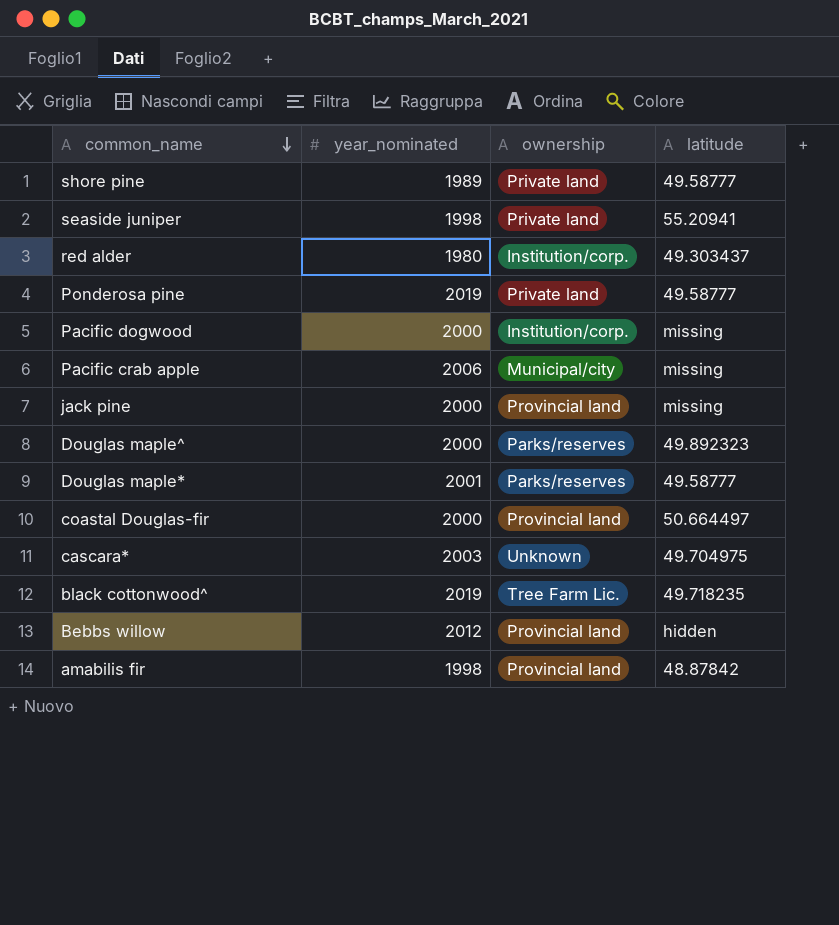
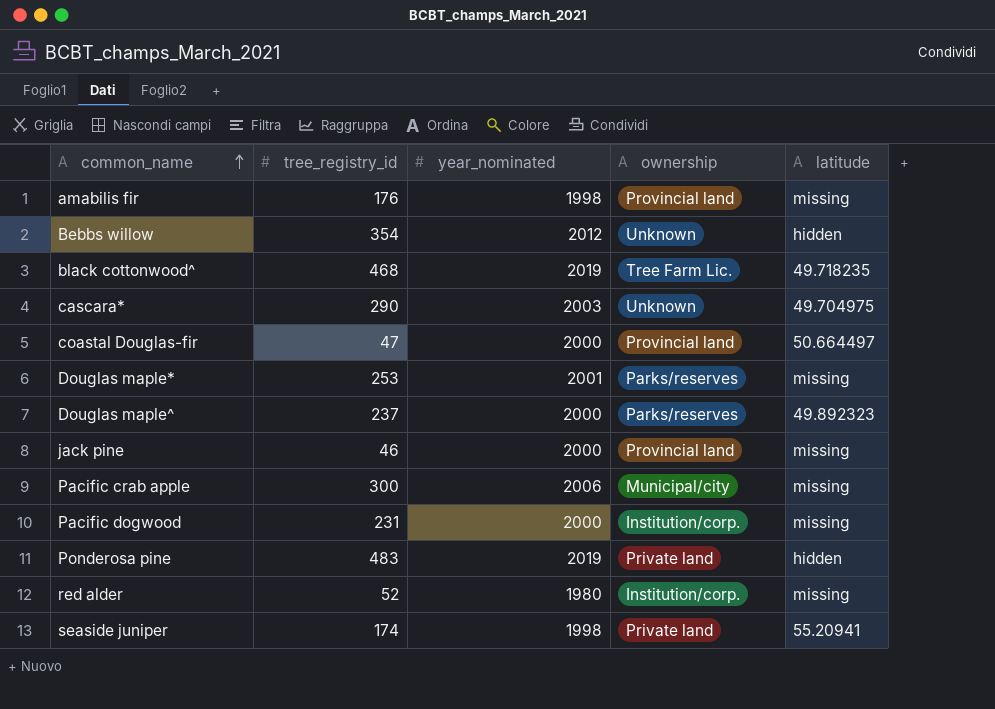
row order: common_name descending -> common_name ascending
column tree_registry_id | position: none -> 2
row shore pine: 1989 | Private land | 49.58777 -> none
amabilis fir | latitude: 48.87842 -> missing
Bebbs willow | ownership: Provincial land -> Unknown
Douglas maple* | latitude: 49.58777 -> missing
Ponderosa pine | latitude: 49.58777 -> hidden
red alder | latitude: 49.303437 -> missing

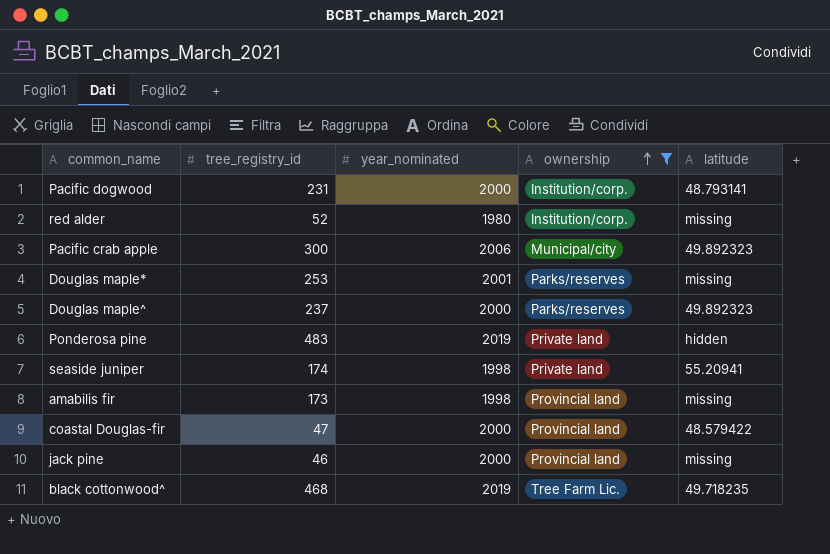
filter: none -> ownership != Unknown
row order: common_name ascending -> ownership ascending
Pacific dogwood | latitude: missing -> 48.793141
Pacific crab apple | latitude: missing -> 49.892323
amabilis fir | tree_registry_id: 176 -> 173
coastal Douglas-fir | latitude: 50.664497 -> 48.579422

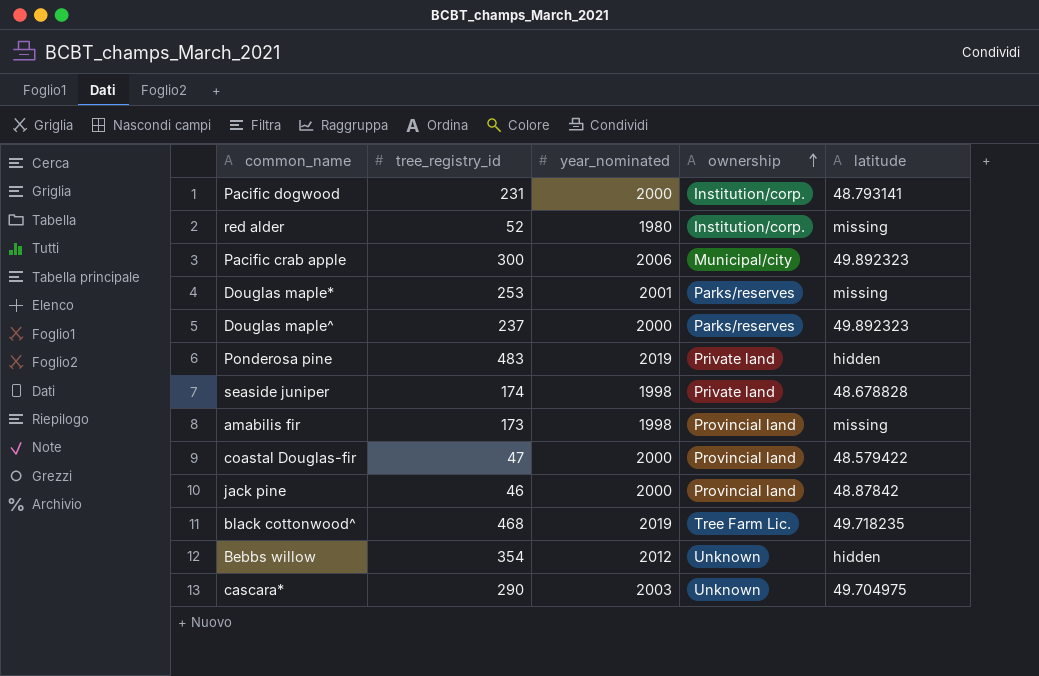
filter: ownership != Unknown -> none
seaside juniper | latitude: 55.20941 -> 48.678828
jack pine | latitude: missing -> 48.87842

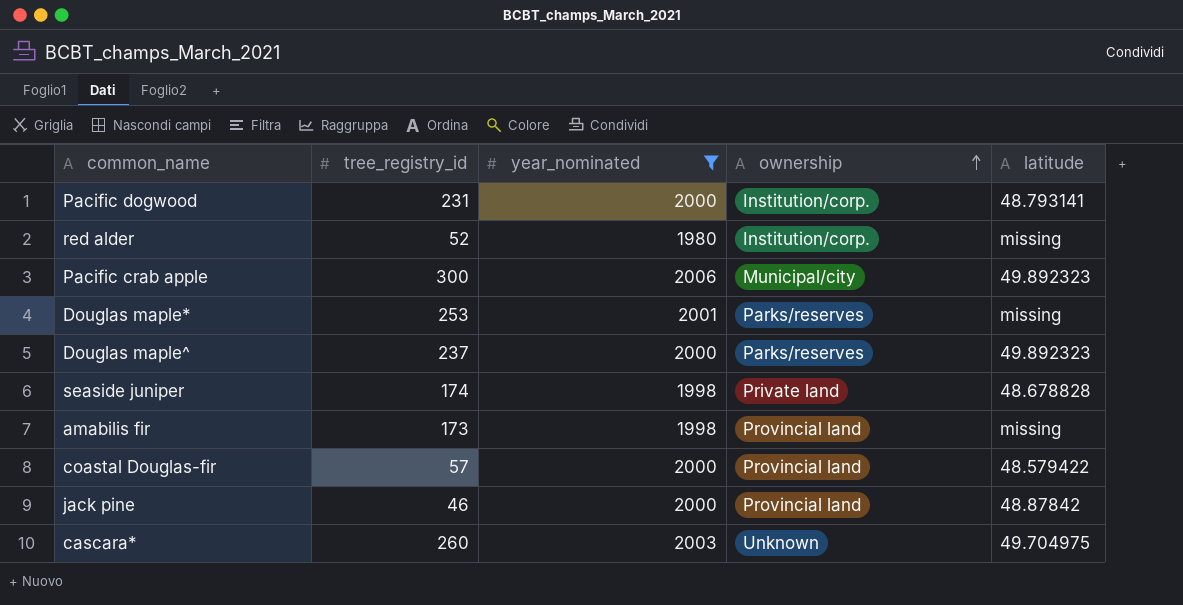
filter: none -> year_nominated <= 2006
coastal Douglas-fir | tree_registry_id: 47 -> 57
cascara* | tree_registry_id: 290 -> 260

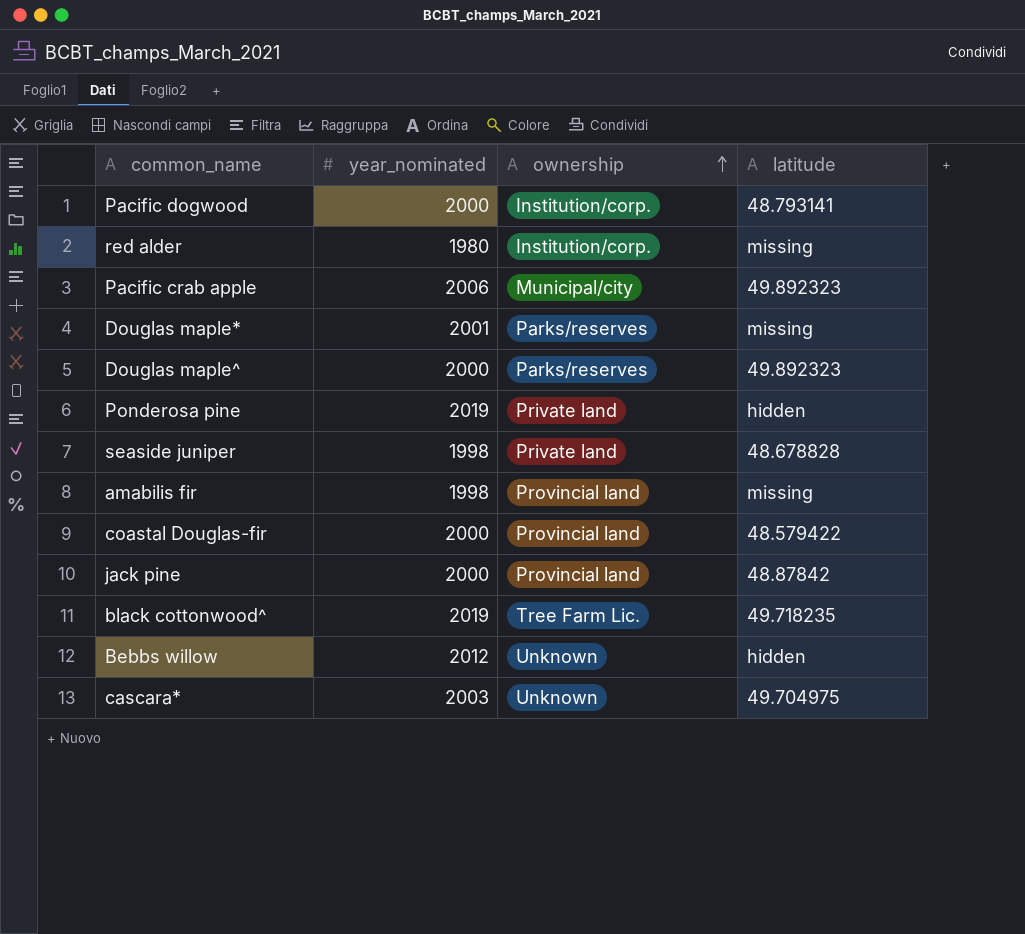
filter: year_nominated <= 2006 -> none
column tree_registry_id | position: 2 -> none

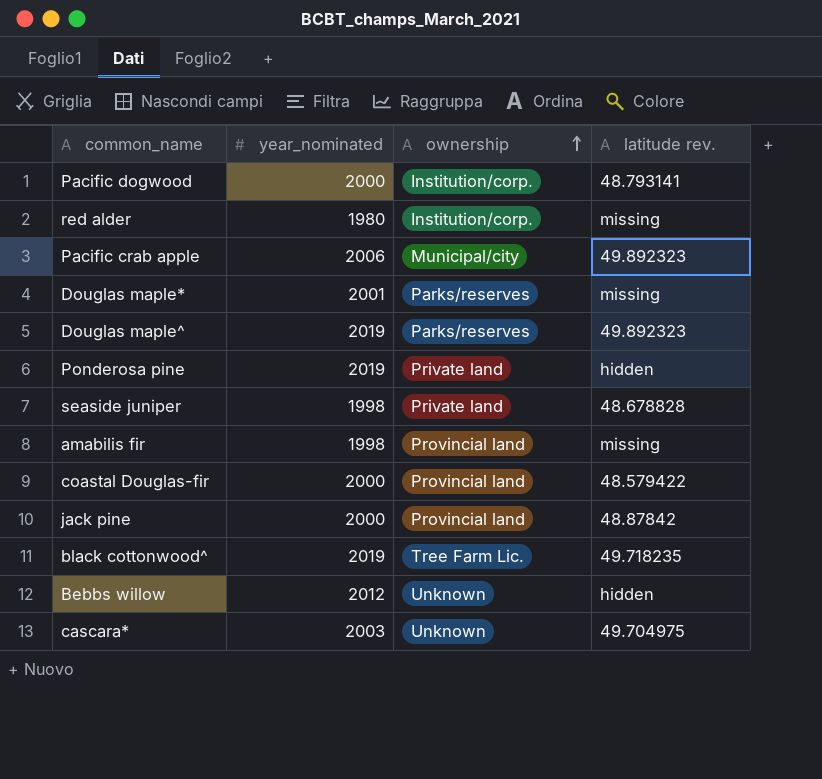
column name: latitude -> latitude rev.
Douglas maple^ | year_nominated: 2000 -> 2019

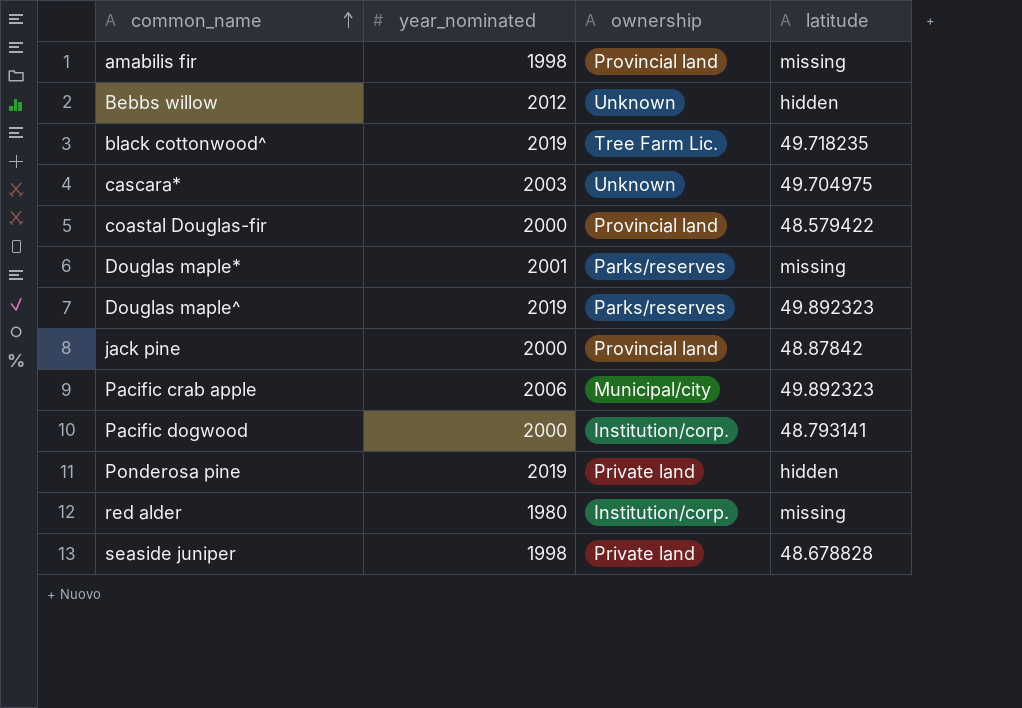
row order: ownership ascending -> common_name ascending
column name: latitude rev. -> latitude

